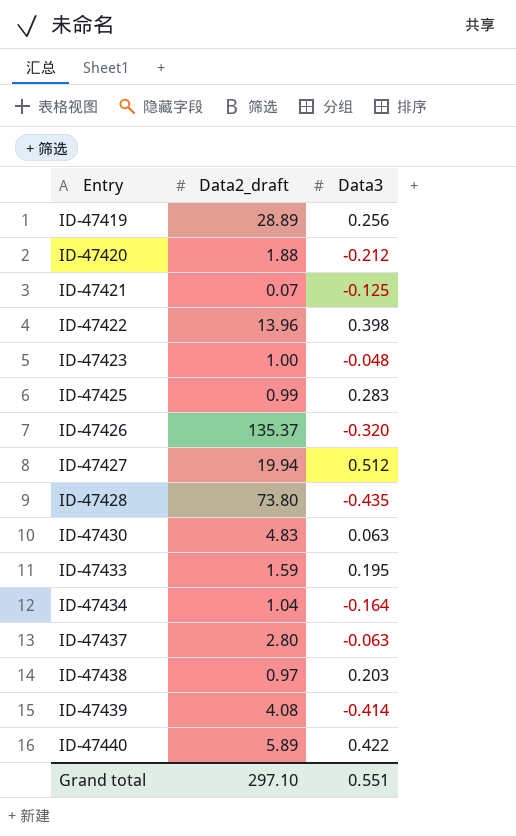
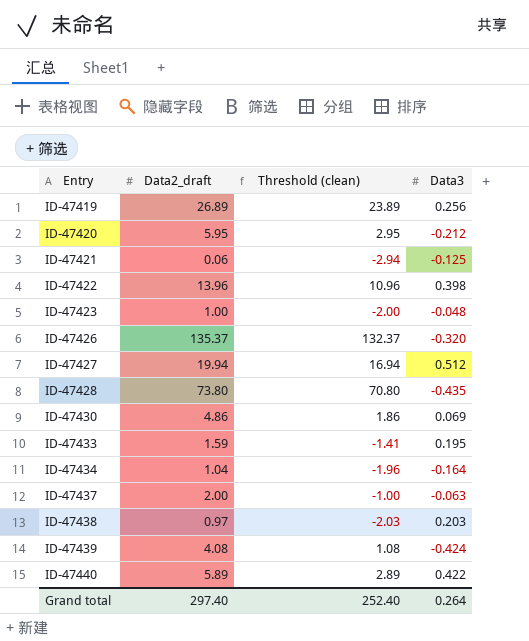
column Threshold (clean) | formula: none -> [Data2_draft] - 3
row ID-47425: 0.99 | 0.283 -> none
ID-47419 | Data2_draft: 28.89 -> 26.89
ID-47420 | Data2_draft: 1.88 -> 5.95
ID-47421 | Data2_draft: 0.07 -> 0.06
ID-47430 | Data2_draft: 4.83 -> 4.86
ID-47430 | Data3: 0.063 -> 0.069
ID-47437 | Data2_draft: 2.80 -> 2.00
ID-47439 | Data3: -0.414 -> -0.424
Grand total | Data2_draft: 297.10 -> 297.40
Grand total | Data3: 0.551 -> 0.264

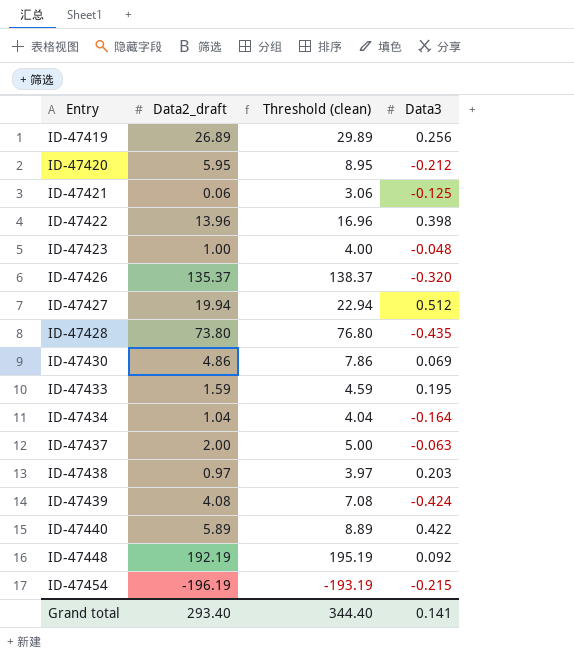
column Threshold (clean) | formula: [Data2_draft] - 3 -> [Data2_draft] + 3
row ID-47448: none -> 192.19 | 195.19 | 0.092
row ID-47454: none -> -196.19 | -193.19 | -0.215
Grand total | Data2_draft: 297.40 -> 293.40
Grand total | Threshold (clean): 252.40 -> 344.40
Grand total | Data3: 0.264 -> 0.141

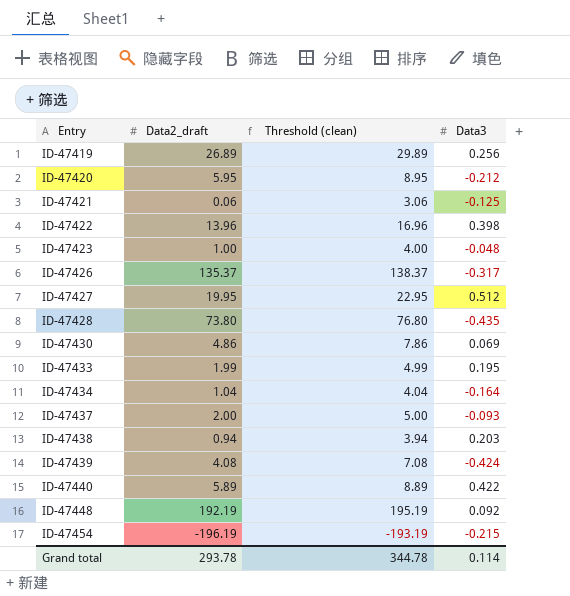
ID-47426 | Data3: -0.320 -> -0.317
ID-47427 | Data2_draft: 19.94 -> 19.95
ID-47427 | Threshold (clean): 22.94 -> 22.95
ID-47433 | Data2_draft: 1.59 -> 1.99
ID-47433 | Threshold (clean): 4.59 -> 4.99
ID-47437 | Data3: -0.063 -> -0.093
ID-47438 | Data2_draft: 0.97 -> 0.94
ID-47438 | Threshold (clean): 3.97 -> 3.94
Grand total | Data2_draft: 293.40 -> 293.78
Grand total | Threshold (clean): 344.40 -> 344.78
Grand total | Data3: 0.141 -> 0.114

